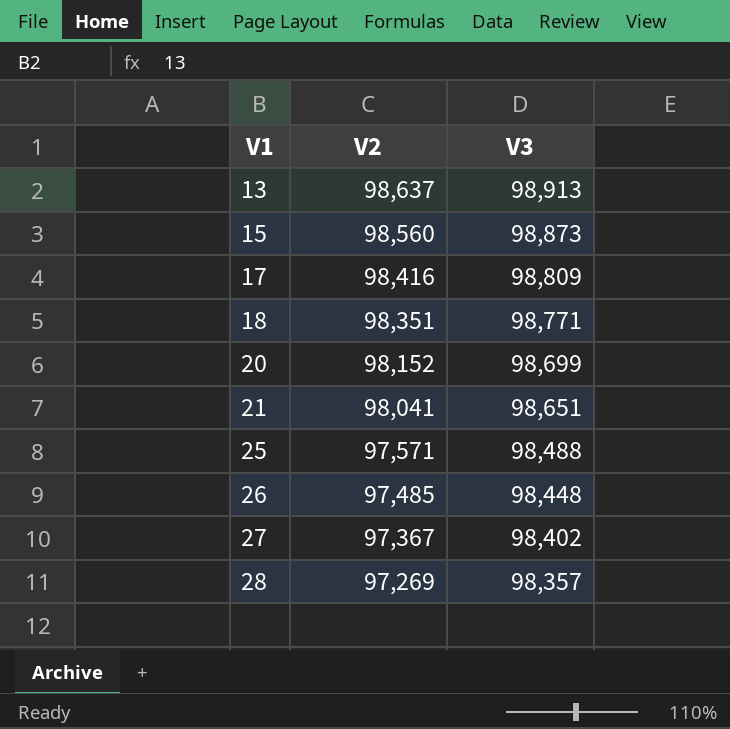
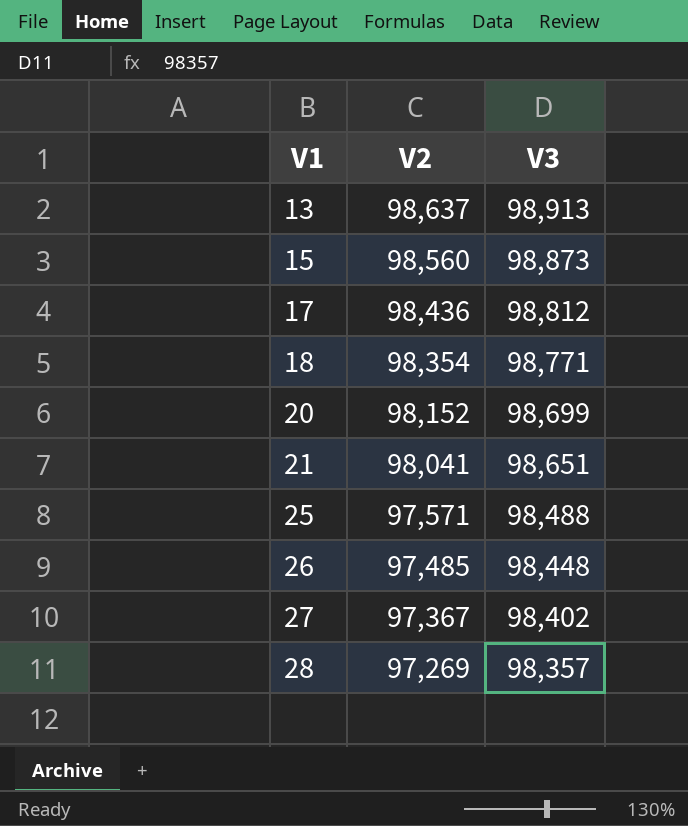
17 | V2: 98,416 -> 98,436
17 | V3: 98,809 -> 98,812
18 | V2: 98,351 -> 98,354

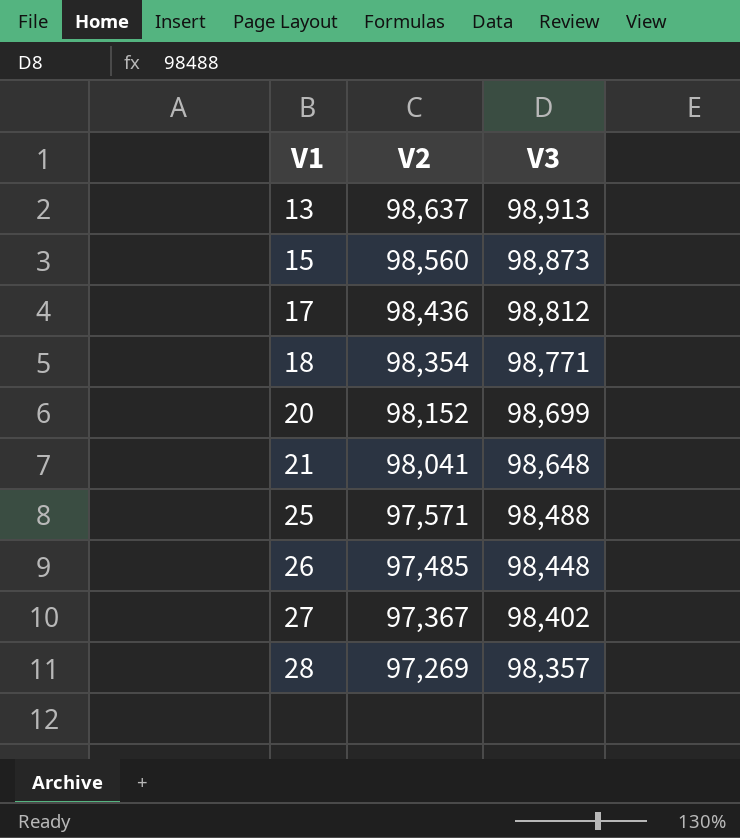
21 | V3: 98,651 -> 98,648

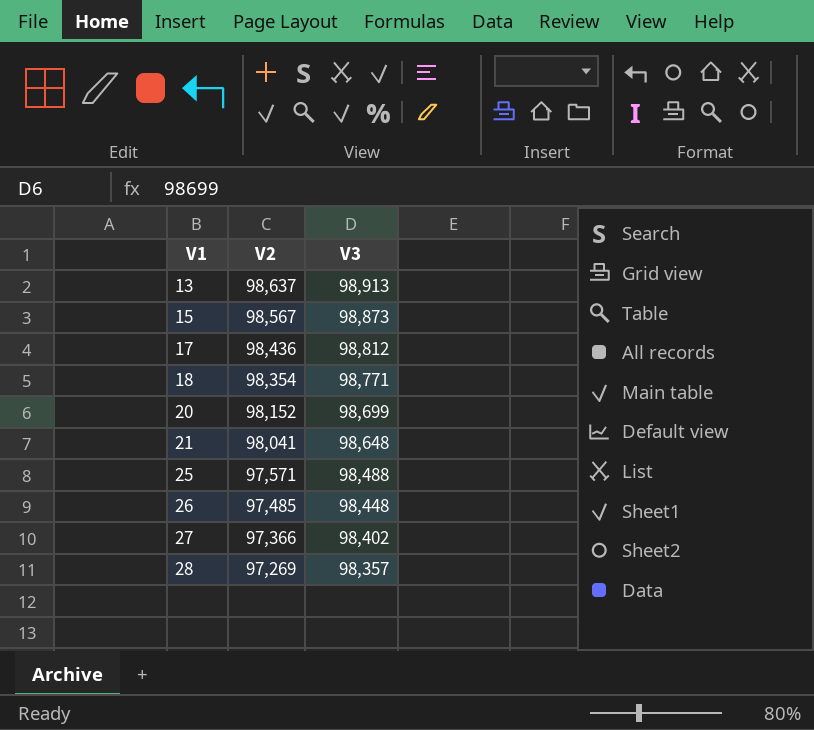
15 | V2: 98,560 -> 98,567
27 | V2: 97,367 -> 97,366

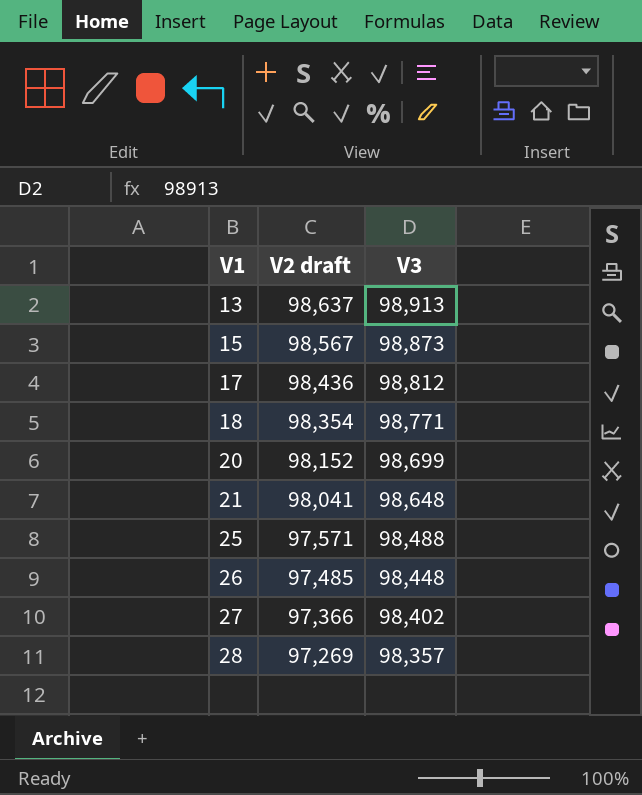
column name: V2 -> V2 draft

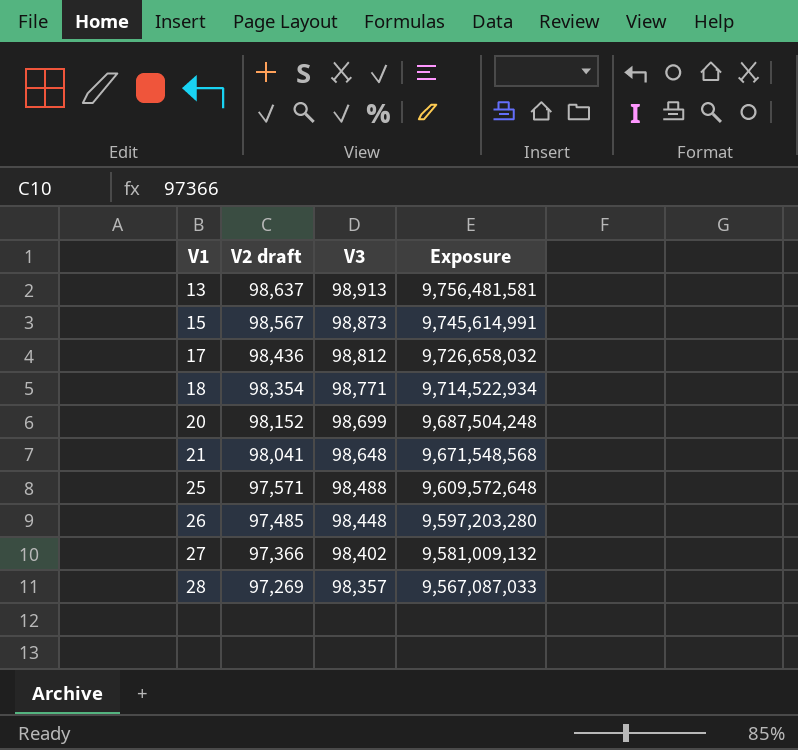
column Exposure | formula: none -> [V2 draft] * [V3]

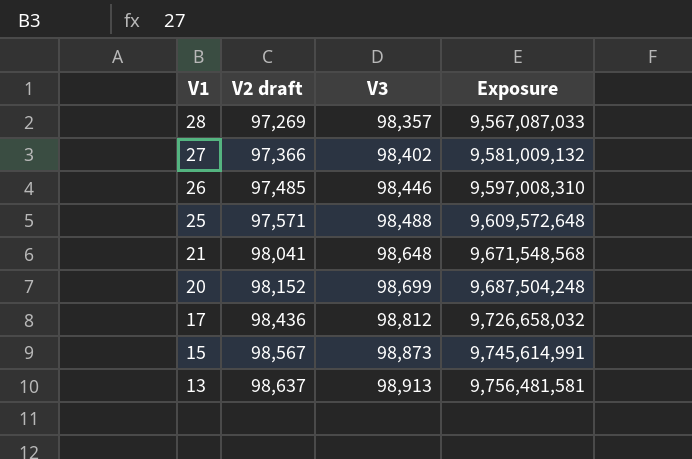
row order: V1 ascending -> V1 descending
row 18: 98,354 | 98,771 | 9,714,522,934 -> none
26 | V3: 98,448 -> 98,446
26 | Exposure: 9,597,203,280 -> 9,597,008,310

